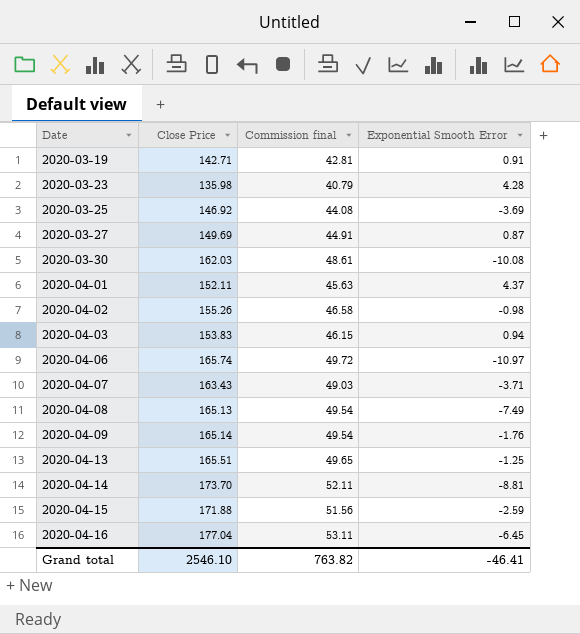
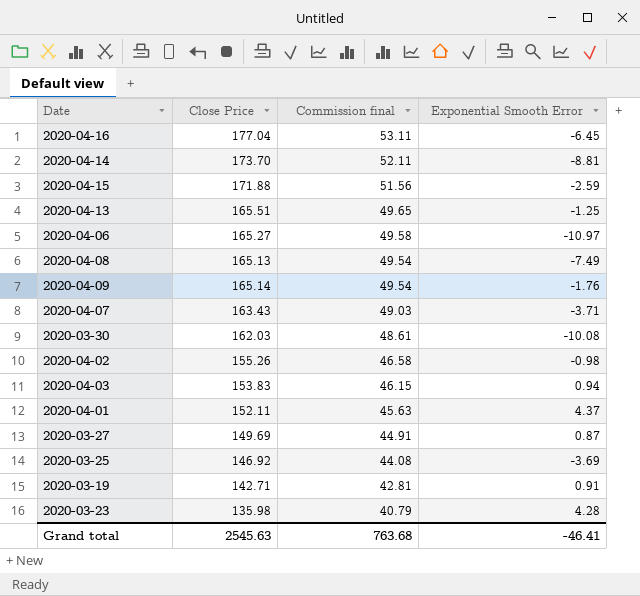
row order: Date ascending -> Commission final descending
2020-04-06 | Close Price: 165.74 -> 165.27
2020-04-06 | Commission final: 49.72 -> 49.58
Grand total | Close Price: 2546.10 -> 2545.63
Grand total | Commission final: 763.82 -> 763.68

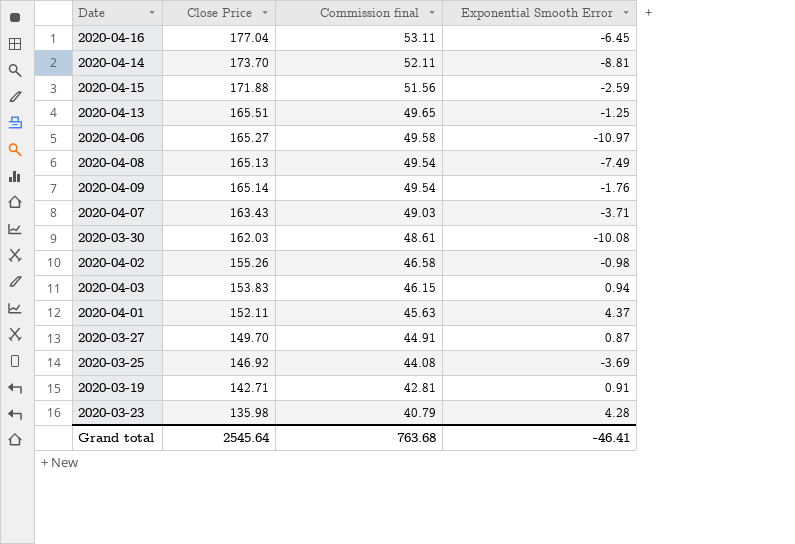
2020-03-27 | Close Price: 149.69 -> 149.70
Grand total | Close Price: 2545.63 -> 2545.64

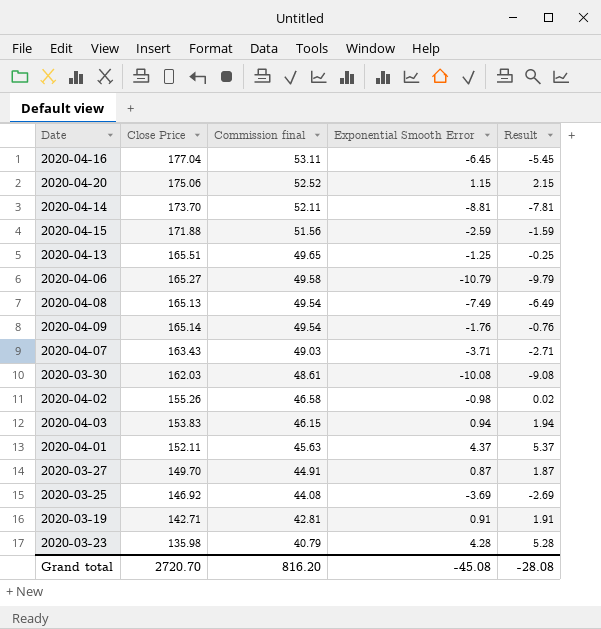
column Result | formula: none -> [Exponential Smooth Error] + 1
row 2020-04-20: none -> 175.06 | 52.52 | 1.15 | 2.15
2020-04-06 | Exponential Smooth Error: -10.97 -> -10.79
Grand total | Close Price: 2545.64 -> 2720.70
Grand total | Commission final: 763.68 -> 816.20
Grand total | Exponential Smooth Error: -46.41 -> -45.08

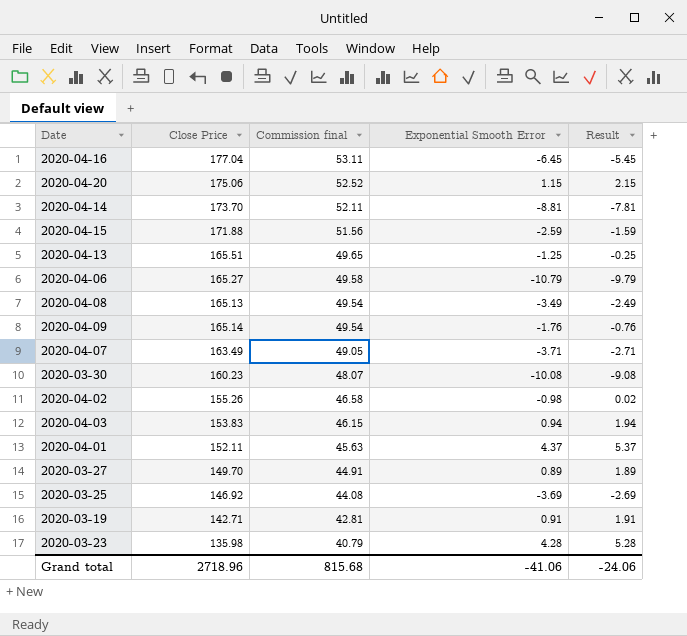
2020-04-08 | Exponential Smooth Error: -7.49 -> -3.49
2020-04-08 | Result: -6.49 -> -2.49
2020-04-07 | Close Price: 163.43 -> 163.49
2020-04-07 | Commission final: 49.03 -> 49.05
2020-03-30 | Close Price: 162.03 -> 160.23
2020-03-30 | Commission final: 48.61 -> 48.07
2020-03-27 | Exponential Smooth Error: 0.87 -> 0.89
2020-03-27 | Result: 1.87 -> 1.89
Grand total | Close Price: 2720.70 -> 2718.96
Grand total | Commission final: 816.20 -> 815.68
Grand total | Exponential Smooth Error: -45.08 -> -41.06
Grand total | Result: -28.08 -> -24.06

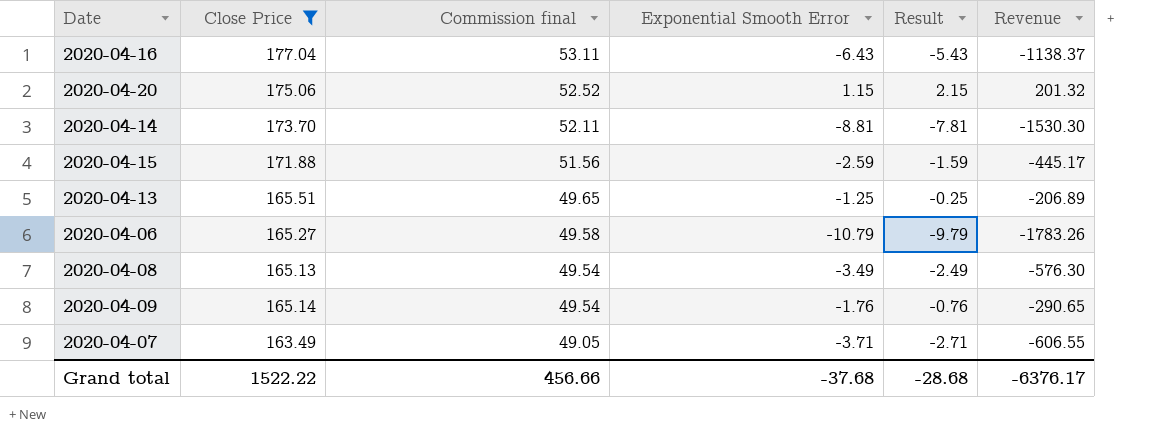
filter: none -> Close Price >= 163.49
column Revenue | formula: none -> [Close Price] * [Exponential Smooth Error]
2020-04-16 | Exponential Smooth Error: -6.45 -> -6.43
2020-04-16 | Result: -5.45 -> -5.43
Grand total | Close Price: 2718.96 -> 1522.22
Grand total | Commission final: 815.68 -> 456.66
Grand total | Exponential Smooth Error: -41.06 -> -37.68
Grand total | Result: -24.06 -> -28.68

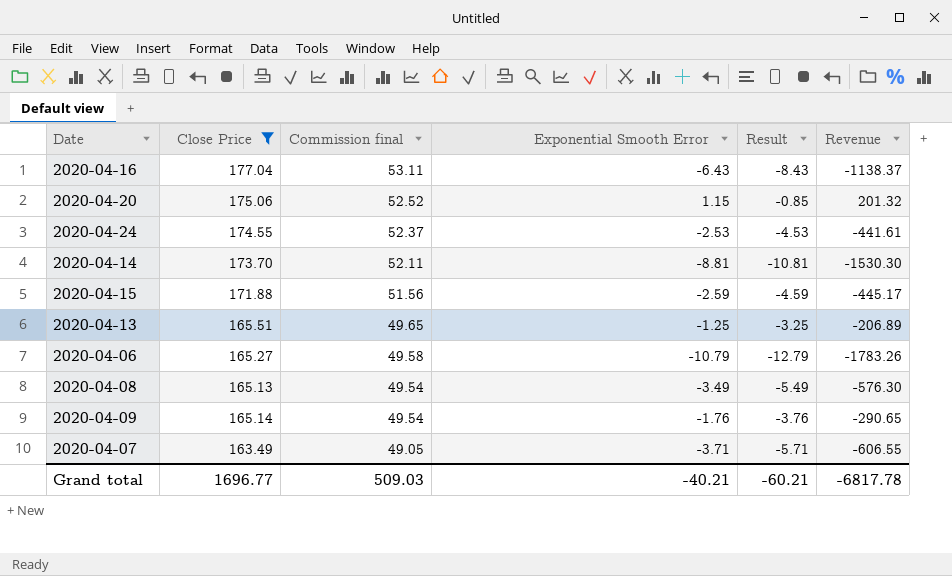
column Result | formula: [Exponential Smooth Error] + 1 -> [Exponential Smooth Error] - 2
row 2020-04-24: none -> 174.55 | 52.37 | -2.53 | -4.53 | -441.61
Grand total | Close Price: 1522.22 -> 1696.77
Grand total | Commission final: 456.66 -> 509.03
Grand total | Exponential Smooth Error: -37.68 -> -40.21
Grand total | Result: -28.68 -> -60.21
Grand total | Revenue: -6376.17 -> -6817.78

